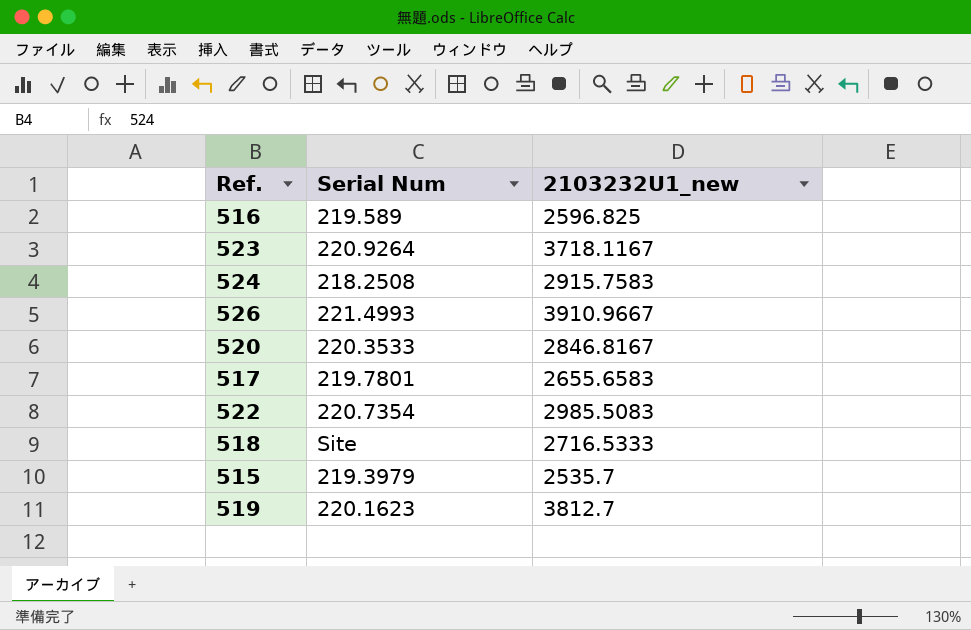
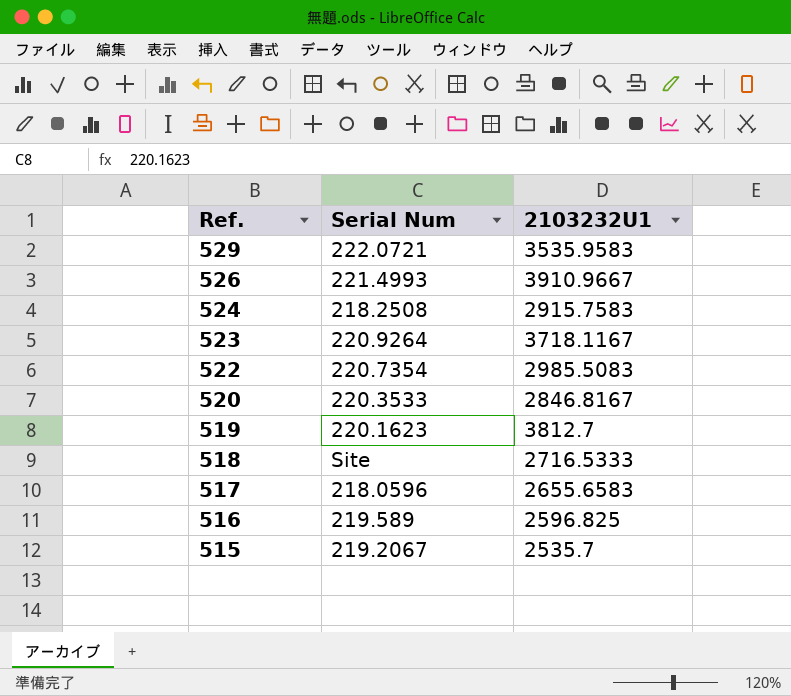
row order: none -> Ref. descending
column name: 2103232U1_new -> 2103232U1
row 529: none -> 222.0721 | 3535.9583
517 | Serial Num: 219.7801 -> 218.0596
515 | Serial Num: 219.3979 -> 219.2067

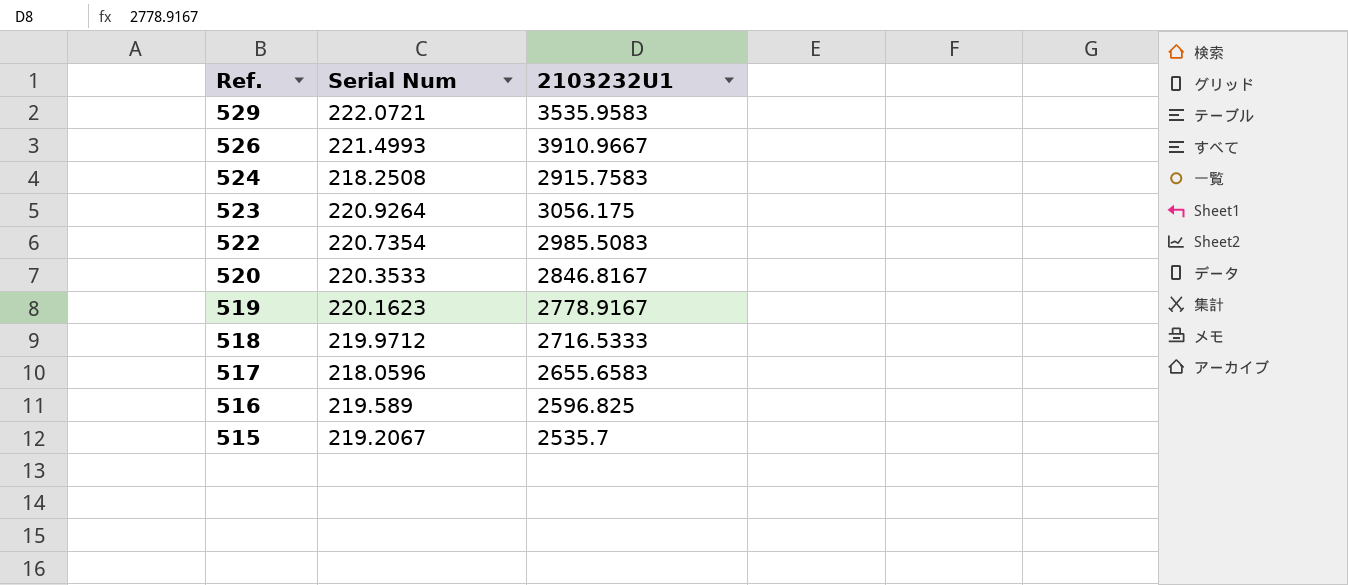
523 | 2103232U1: 3718.1167 -> 3056.175
519 | 2103232U1: 3812.7 -> 2778.9167
518 | Serial Num: Site -> 219.9712

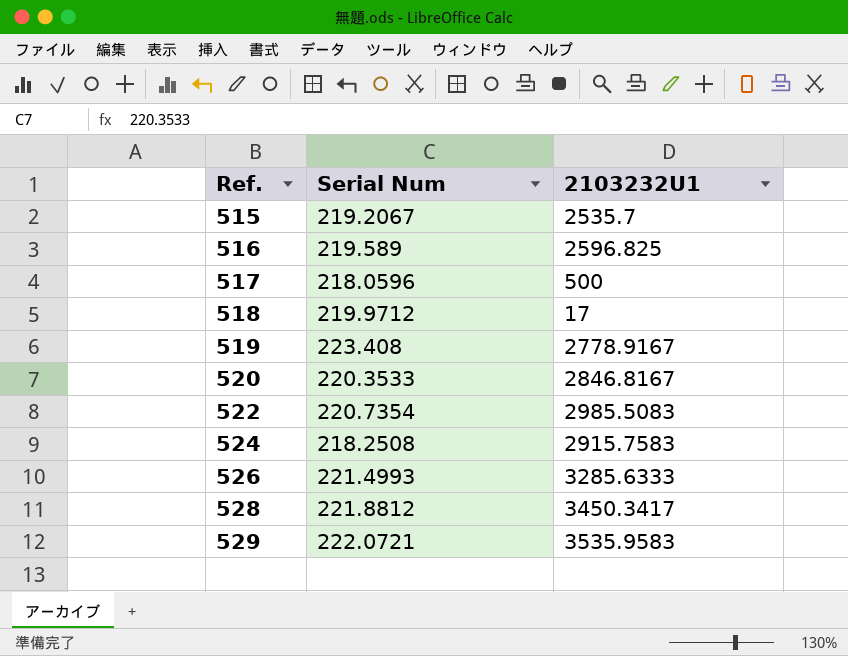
row order: Ref. descending -> Ref. ascending
row 523: 220.9264 | 3056.175 -> none
517 | 2103232U1: 2655.6583 -> 500
518 | 2103232U1: 2716.5333 -> 17
519 | Serial Num: 220.1623 -> 223.408
526 | 2103232U1: 3910.9667 -> 3285.6333
row 528: none -> 221.8812 | 3450.3417

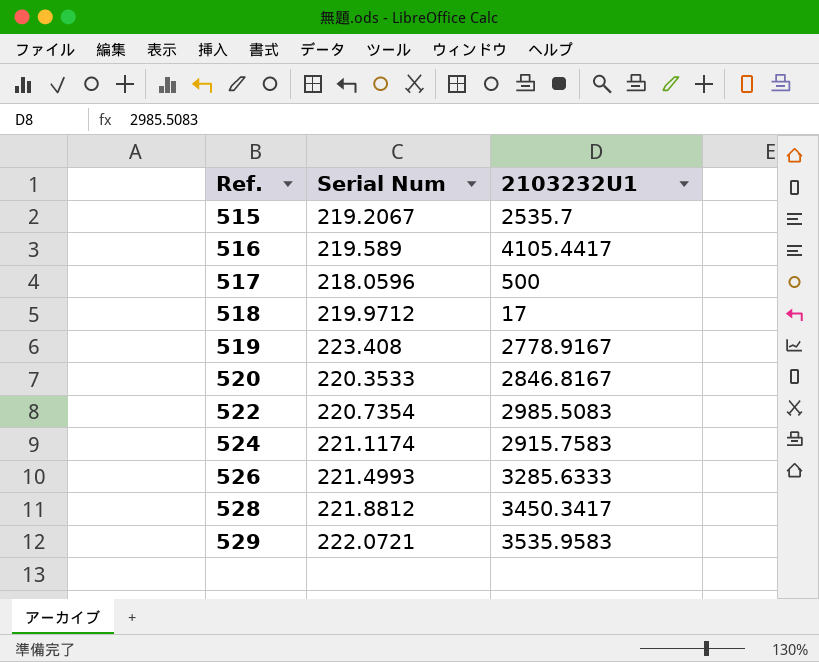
516 | 2103232U1: 2596.825 -> 4105.4417
524 | Serial Num: 218.2508 -> 221.1174

